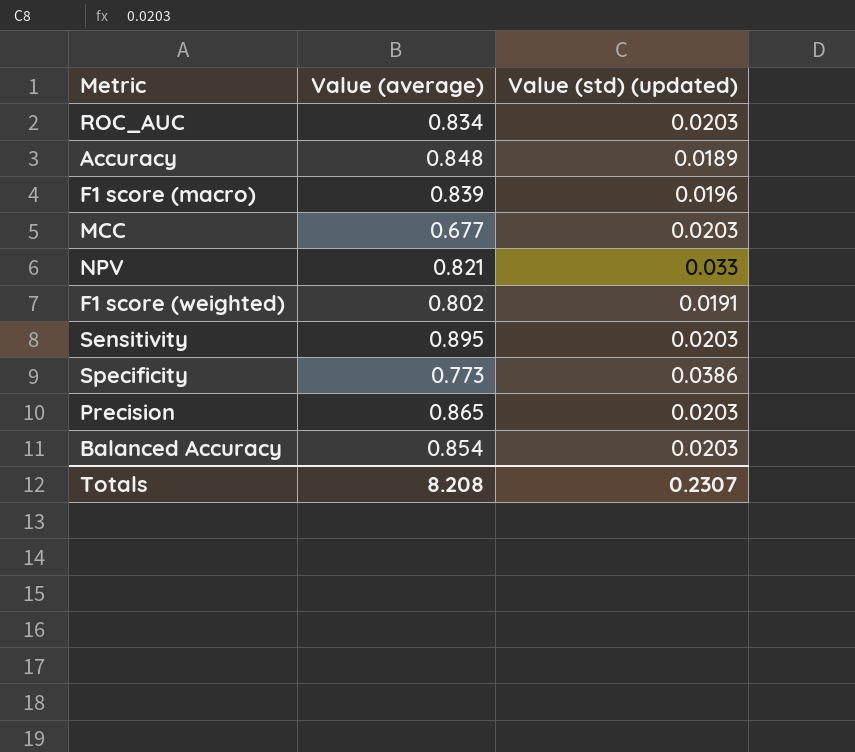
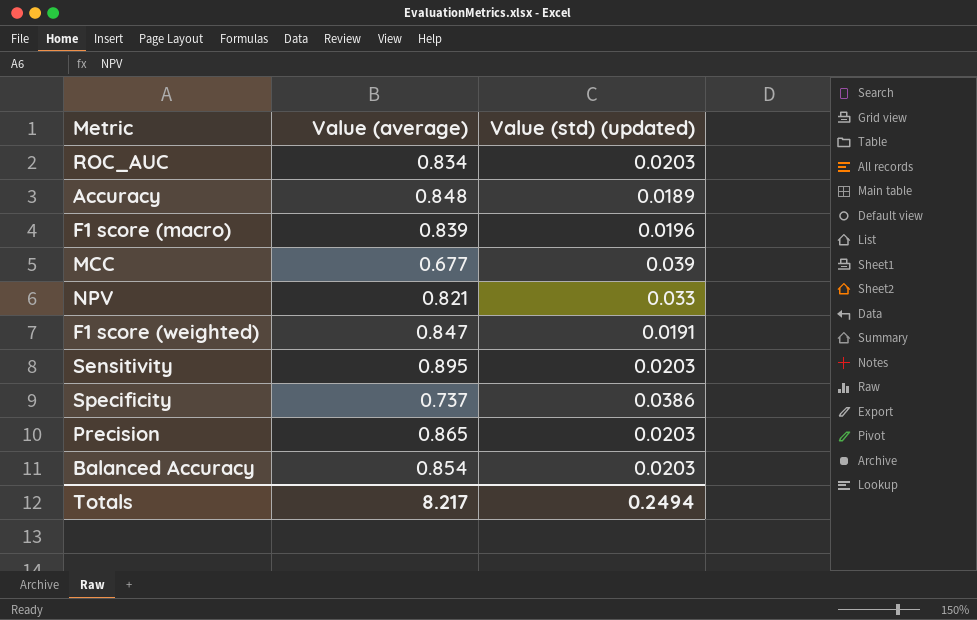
MCC | Value (std) (updated): 0.0203 -> 0.039
F1 score (weighted) | Value (average): 0.802 -> 0.847
Specificity | Value (average): 0.773 -> 0.737
Totals | Value (average): 8.208 -> 8.217
Totals | Value (std) (updated): 0.2307 -> 0.2494

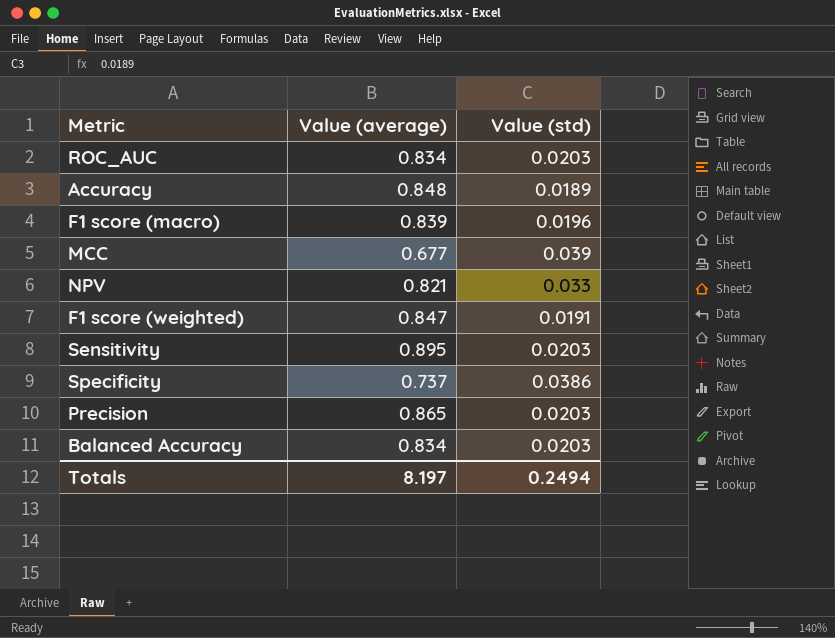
column name: Value (std) (updated) -> Value (std)
Balanced Accuracy | Value (average): 0.854 -> 0.834
Totals | Value (average): 8.217 -> 8.197

